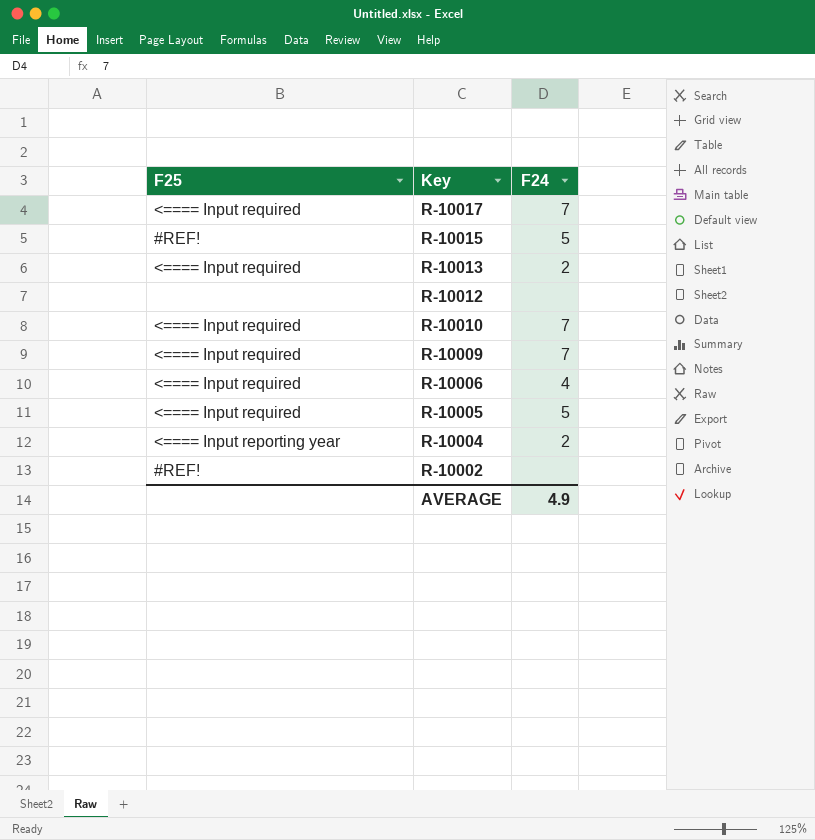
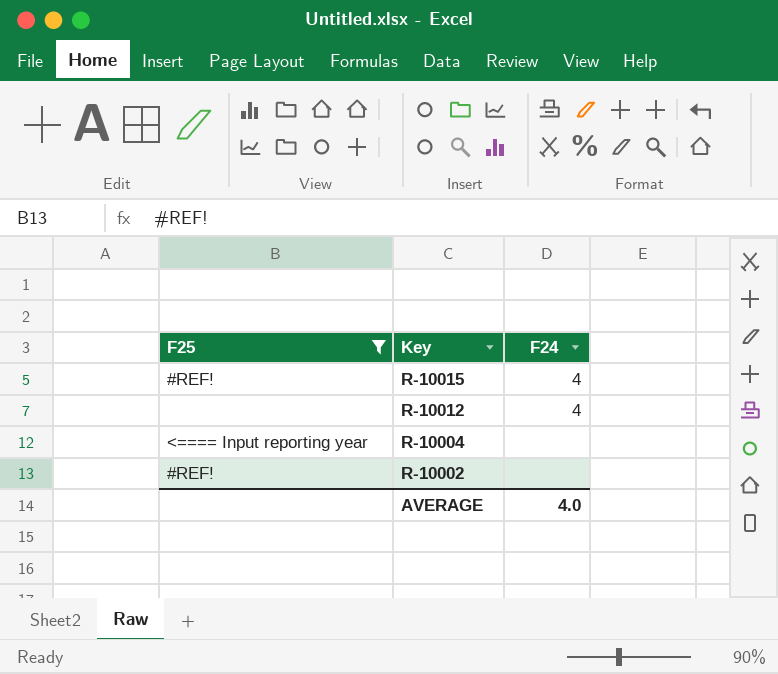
filter: none -> F25 != <==== Input required
R-10015 | F24: 5 -> 4
R-10012 | F24: none -> 4
R-10004 | F24: 2 -> none
AVERAGE | F24: 4.9 -> 4.0

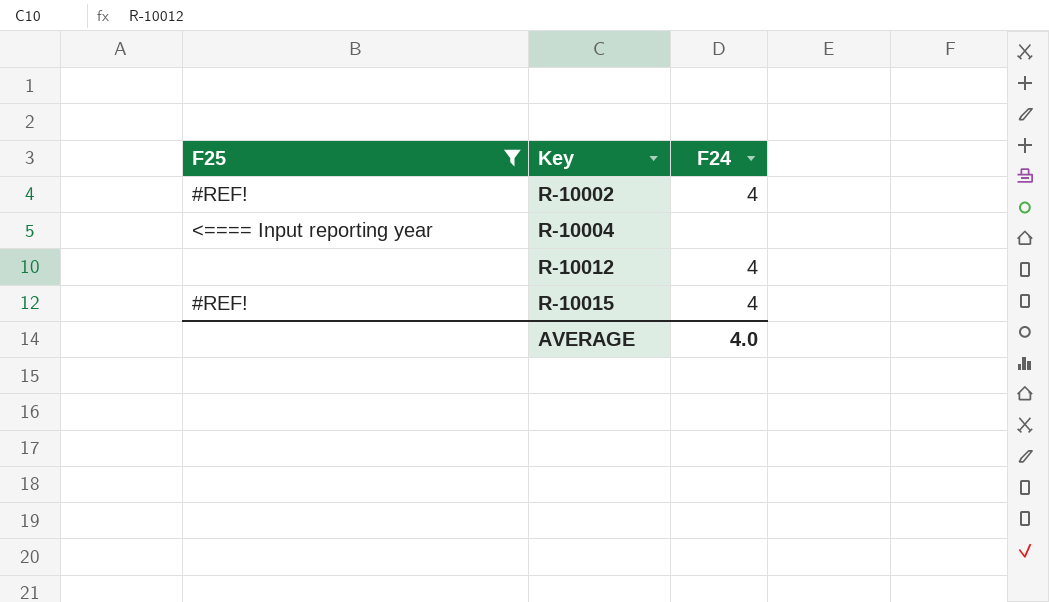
row order: Key descending -> Key ascending
R-10002 | F24: none -> 4

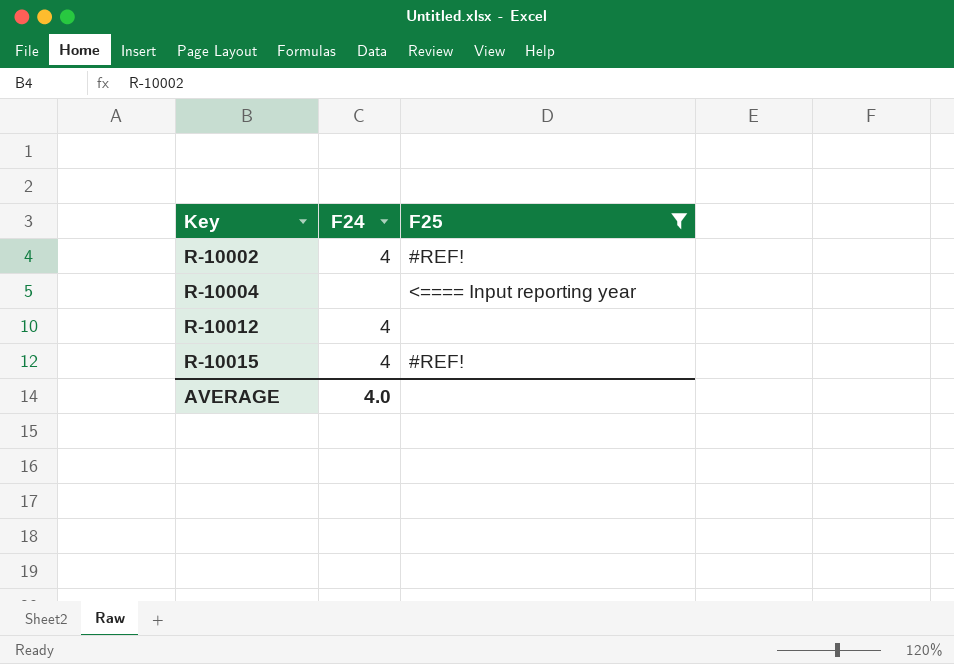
column F25 | position: 1 -> 3

